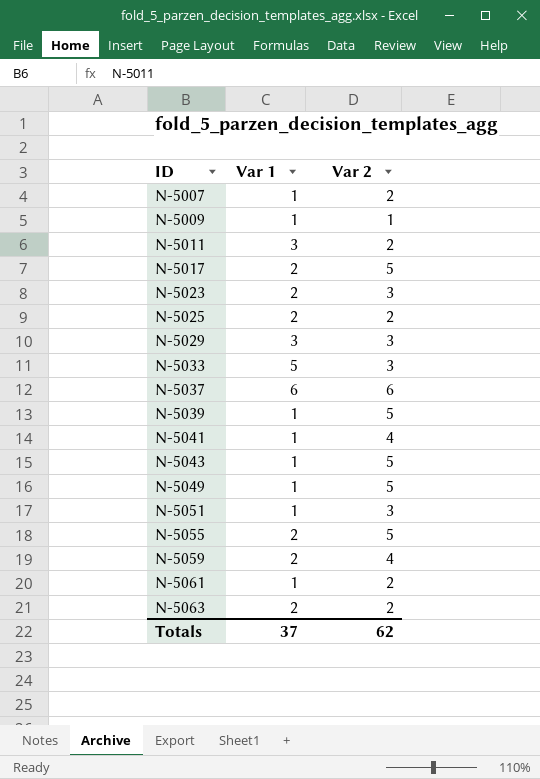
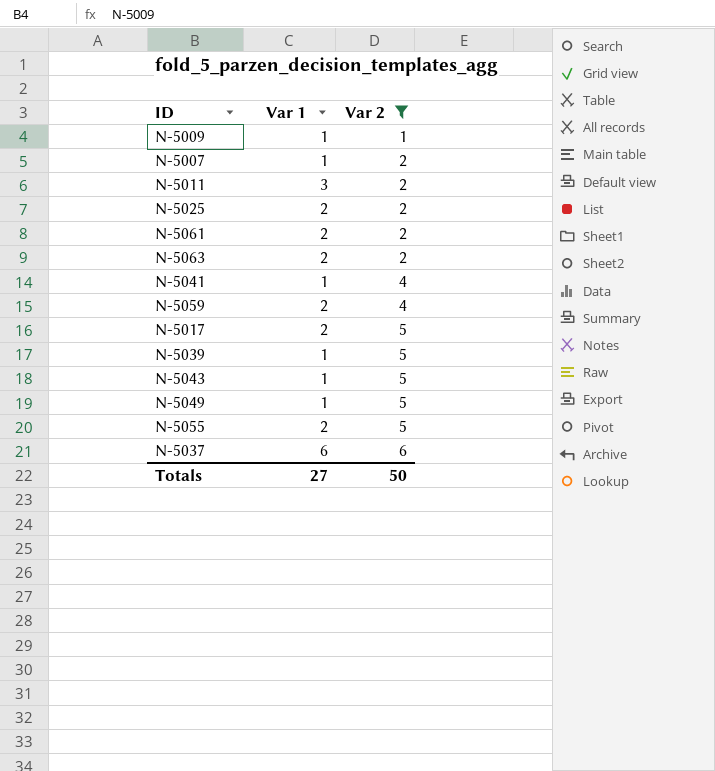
filter: none -> Var 2 != 3
row order: ID ascending -> Var 2 ascending
N-5061 | Var 1: 1 -> 2
Totals | Var 1: 37 -> 27
Totals | Var 2: 62 -> 50

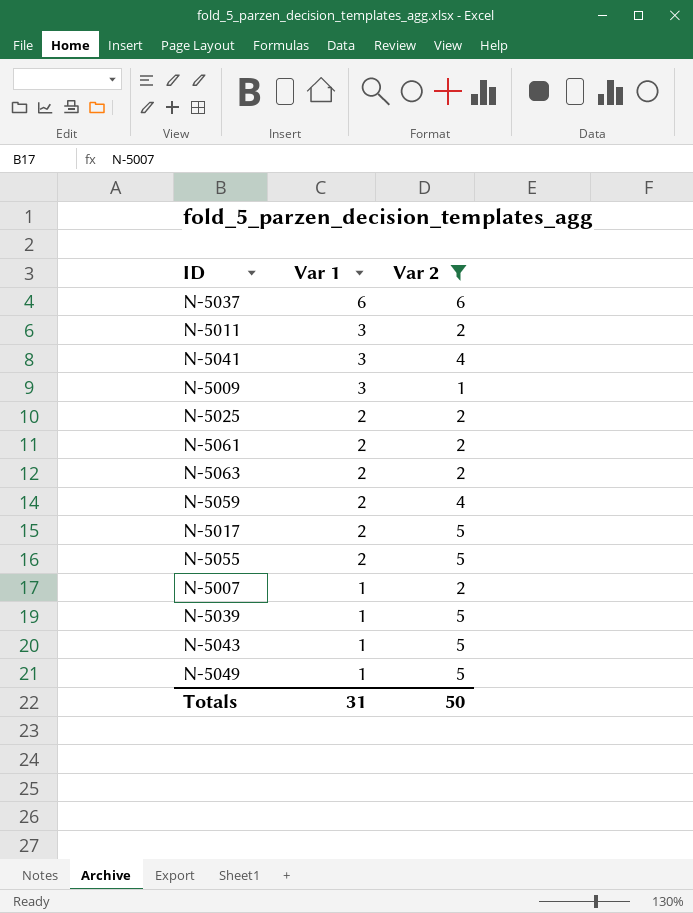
row order: Var 2 ascending -> Var 1 descending
N-5041 | Var 1: 1 -> 3
N-5009 | Var 1: 1 -> 3
Totals | Var 1: 27 -> 31

